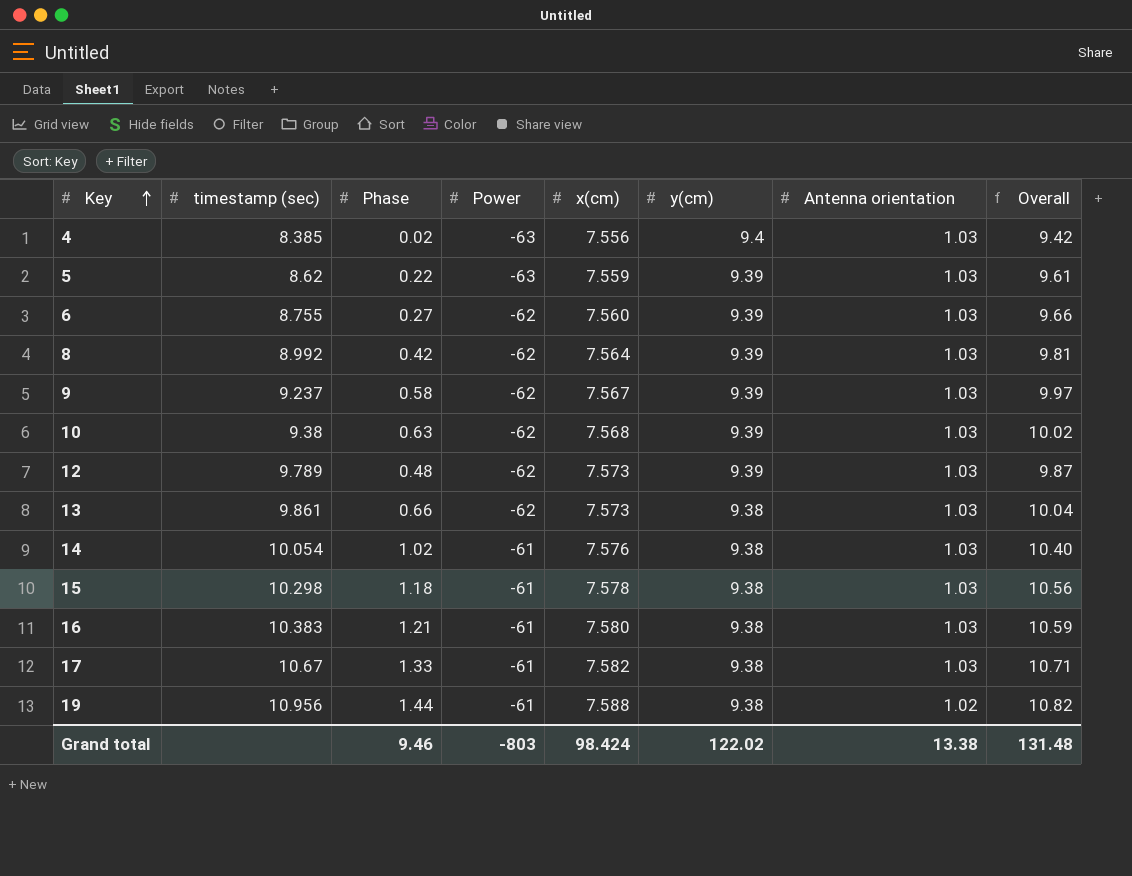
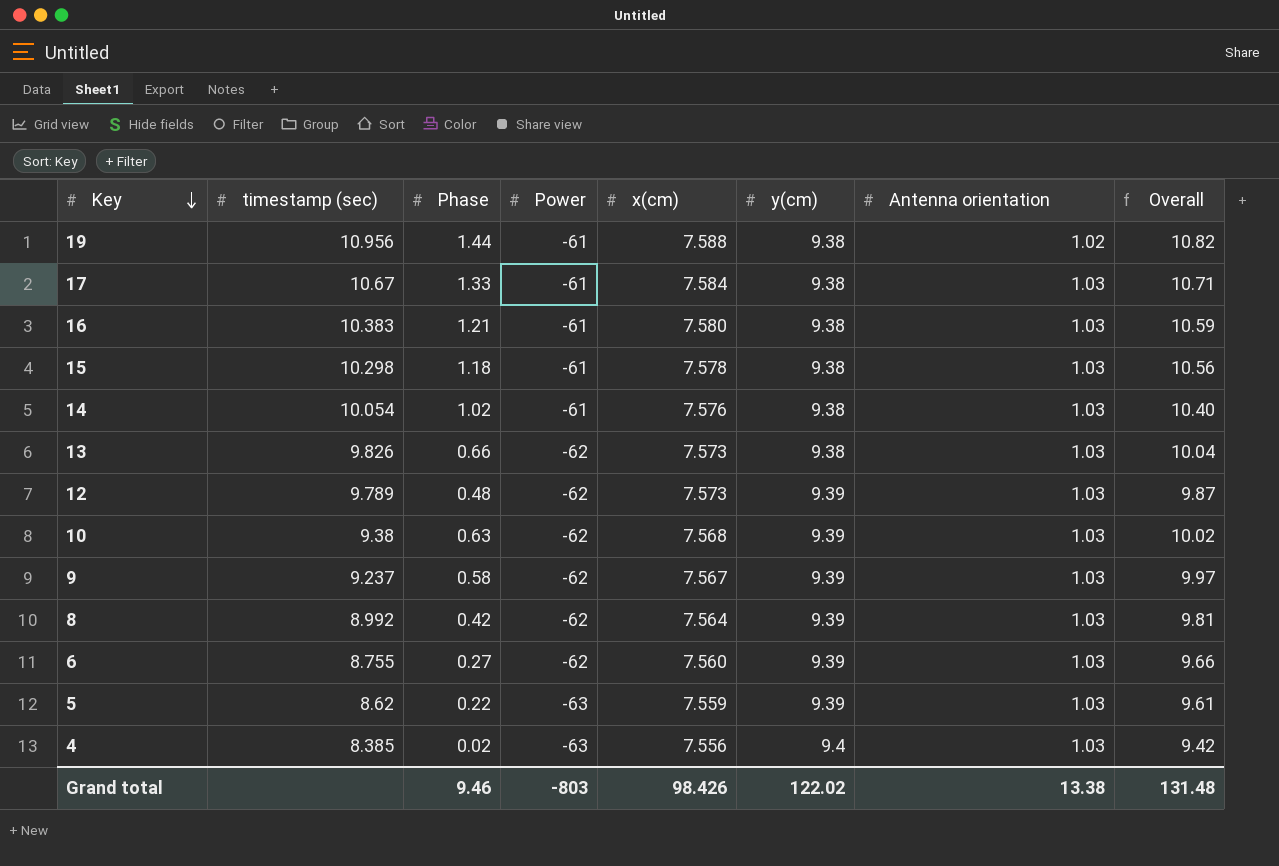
row order: Key ascending -> Key descending
17 | x(cm): 7.582 -> 7.584
13 | timestamp (sec): 9.861 -> 9.826
Grand total | x(cm): 98.424 -> 98.426

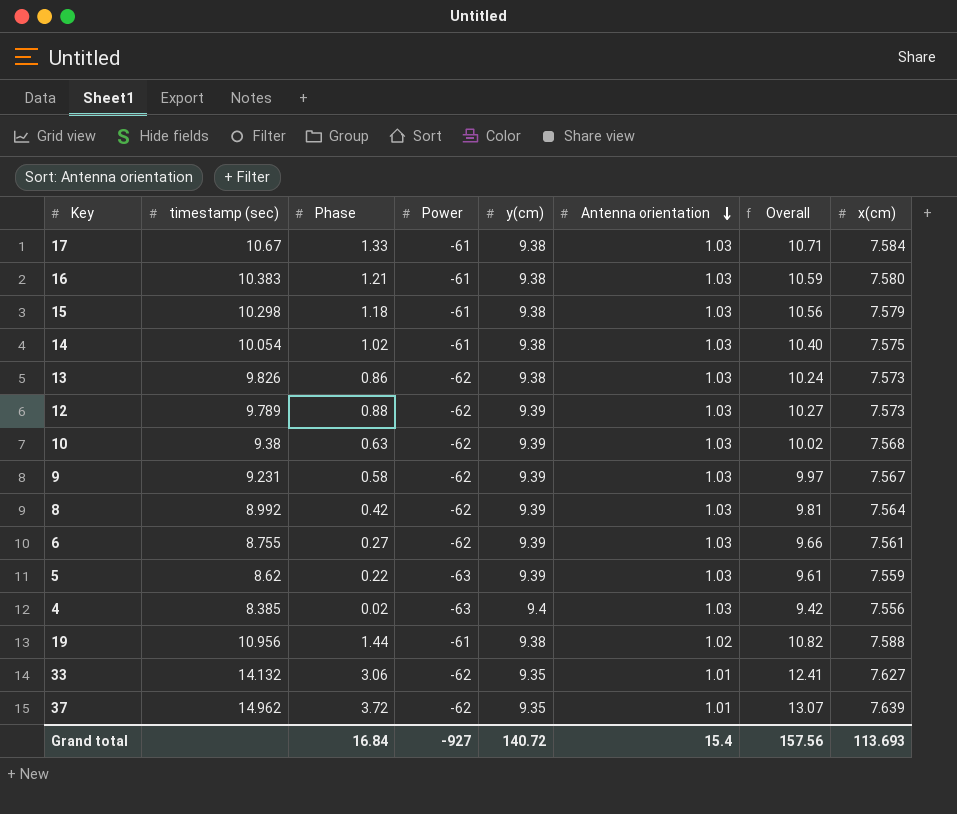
row order: Key descending -> Antenna orientation descending
column x(cm) | position: 5 -> 8
15 | x(cm): 7.578 -> 7.579
14 | x(cm): 7.576 -> 7.575
13 | Phase: 0.66 -> 0.86
13 | Overall: 10.04 -> 10.24
12 | Phase: 0.48 -> 0.88
12 | Overall: 9.87 -> 10.27
9 | timestamp (sec): 9.237 -> 9.231
6 | x(cm): 7.560 -> 7.561
row 33: none -> 14.132 | 3.06 | -62 | 9.35 | 1.01 | 12.41 | 7.627
row 37: none -> 14.962 | 3.72 | -62 | 9.35 | 1.01 | 13.07 | 7.639
Grand total | Phase: 9.46 -> 16.84
Grand total | Power: -803 -> -927
Grand total | y(cm): 122.02 -> 140.72
Grand total | Antenna orientation: 13.38 -> 15.4
Grand total | Overall: 131.48 -> 157.56
Grand total | x(cm): 98.426 -> 113.693

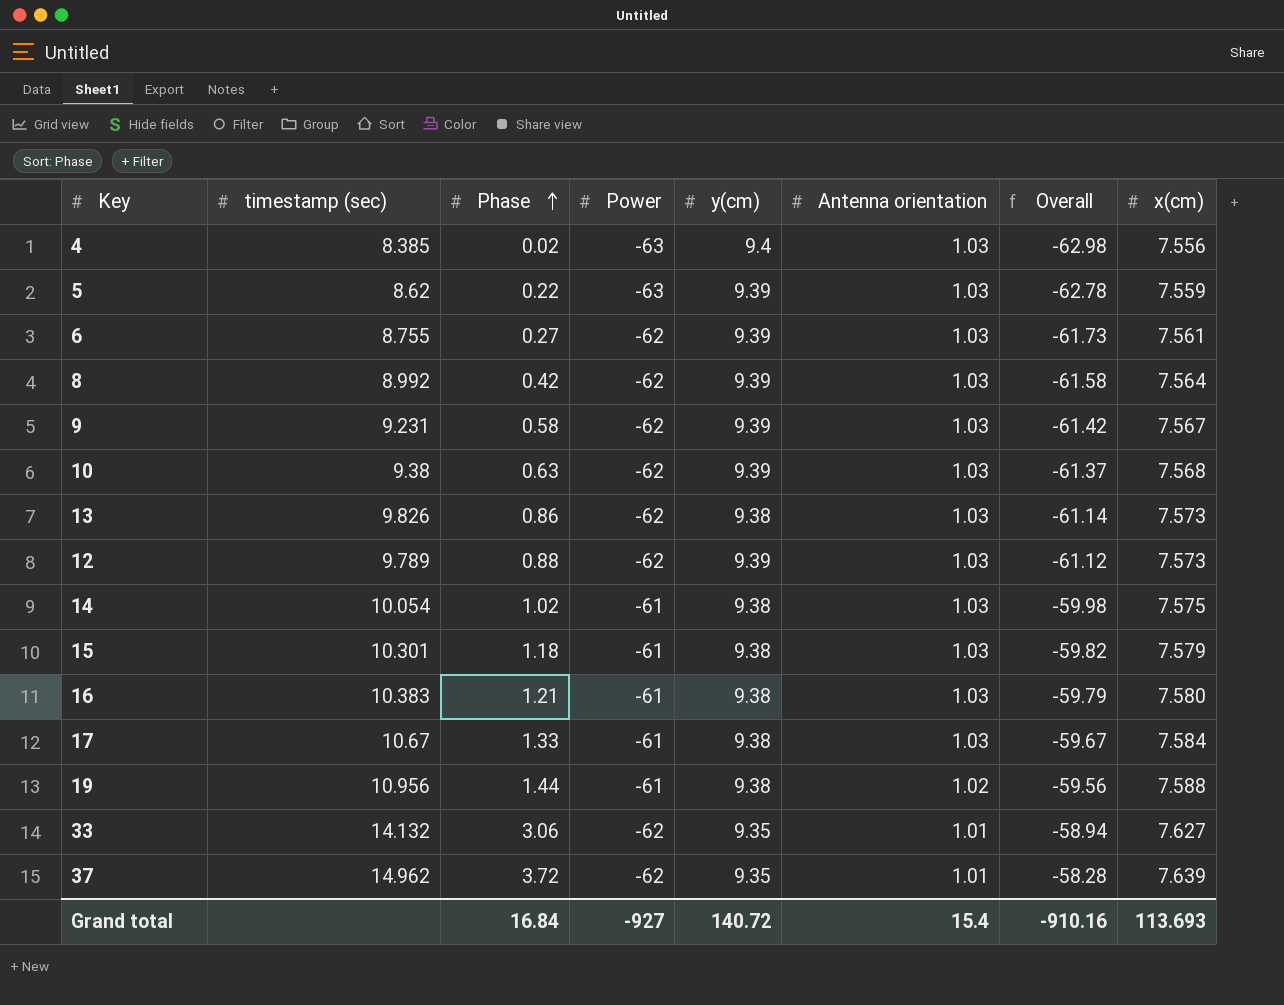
row order: Antenna orientation descending -> Phase ascending
column Overall | formula: [Phase] + [y(cm)] -> [Phase] + [Power]
15 | timestamp (sec): 10.298 -> 10.301
Grand total | Overall: 157.56 -> -910.16

